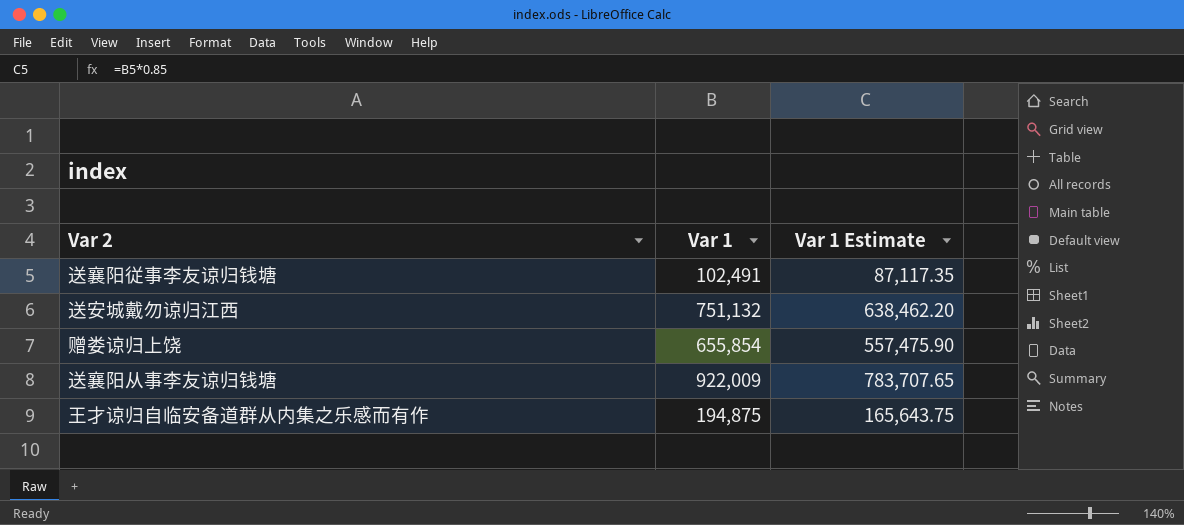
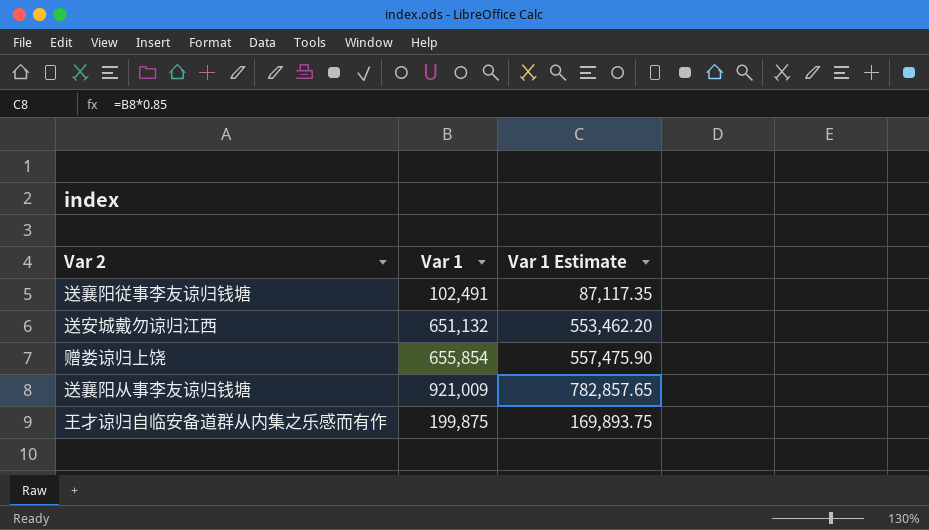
送安城戴勿谅归江西 | Var 1: 751,132 -> 651,132
送安城戴勿谅归江西 | Var 1 Estimate: 638,462.20 -> 553,462.20
送襄阳从事李友谅归钱塘 | Var 1: 922,009 -> 921,009
送襄阳从事李友谅归钱塘 | Var 1 Estimate: 783,707.65 -> 782,857.65
王才谅归自临安备道群从内集之乐感而有作 | Var 1: 194,875 -> 199,875
王才谅归自临安备道群从内集之乐感而有作 | Var 1 Estimate: 165,643.75 -> 169,893.75

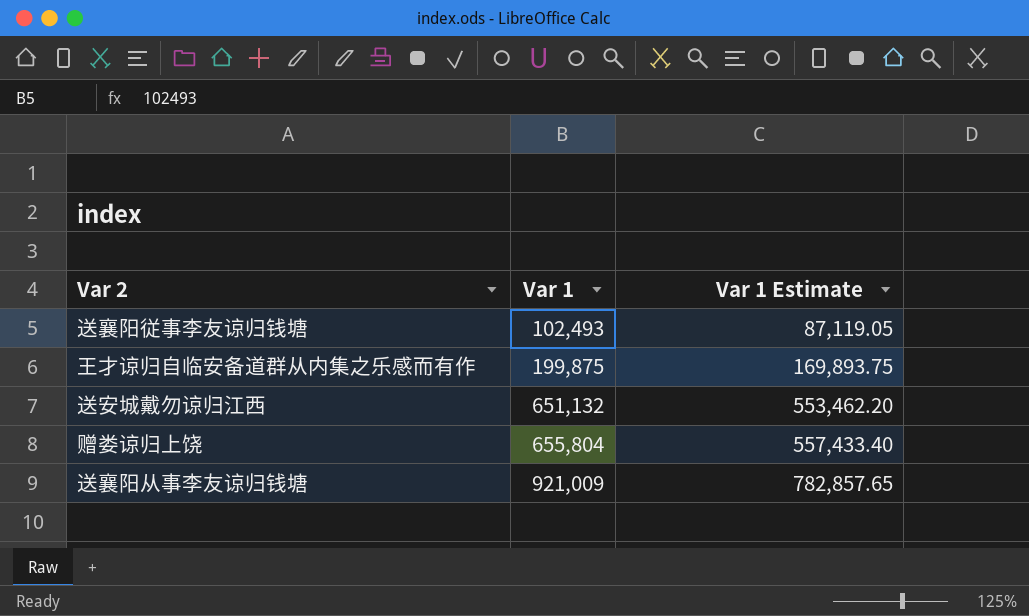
row order: none -> Var 1 ascending
送襄阳従事李友谅归钱塘 | Var 1: 102,491 -> 102,493
送襄阳従事李友谅归钱塘 | Var 1 Estimate: 87,117.35 -> 87,119.05
赠娄谅归上饶 | Var 1: 655,854 -> 655,804
赠娄谅归上饶 | Var 1 Estimate: 557,475.90 -> 557,433.40

